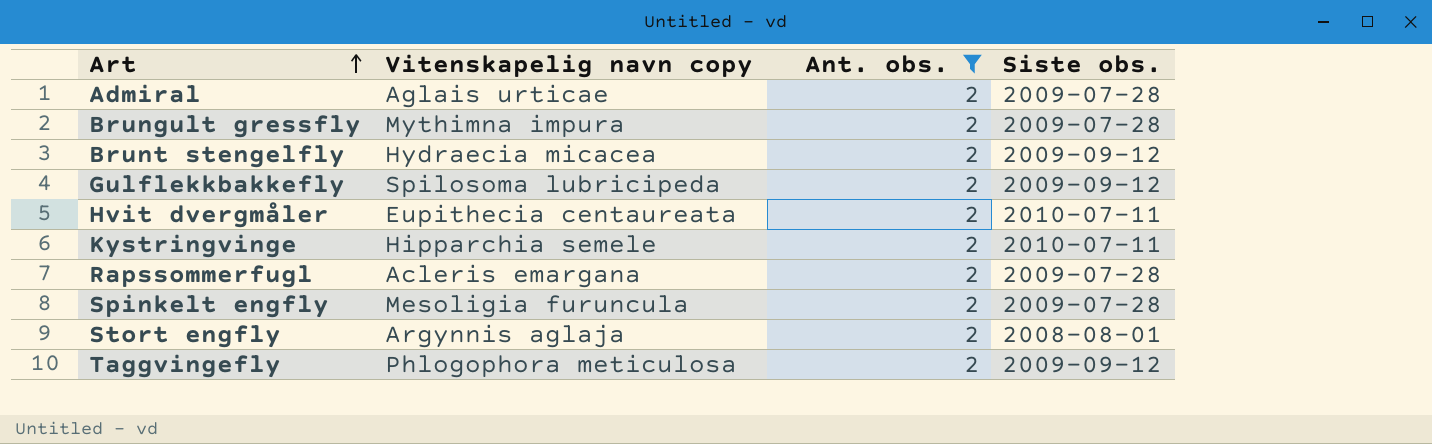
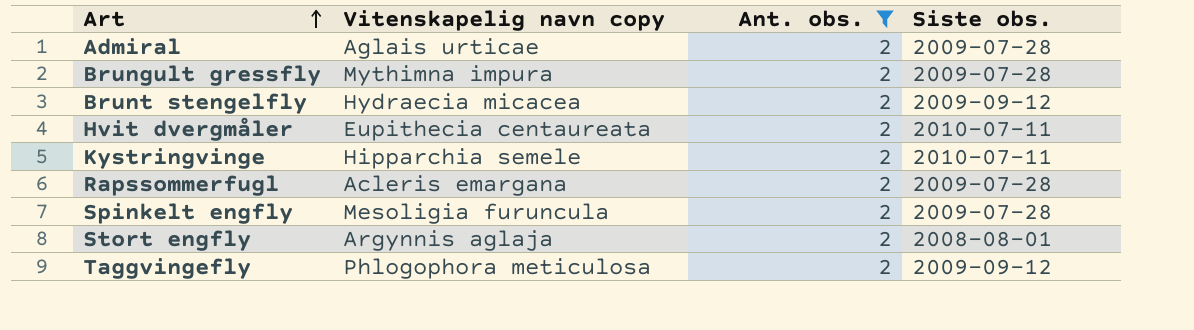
row Gulflekkbakkefly: Spilosoma lubricipeda | 2 | 2009-09-12 -> none

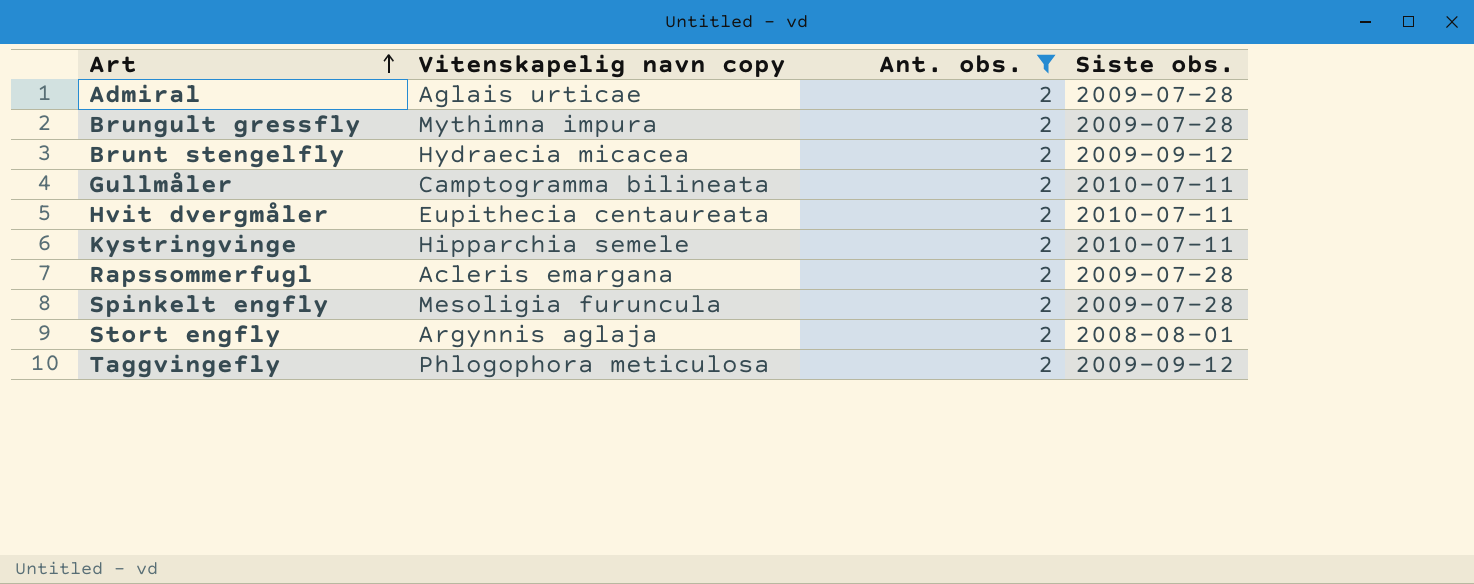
row Gullmåler: none -> Camptogramma bilineata | 2 | 2010-07-11

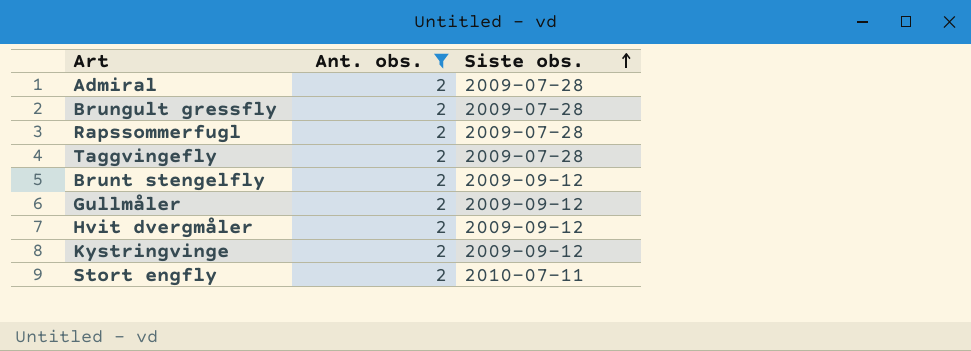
row order: Art ascending -> Siste obs. ascending
column Vitenskapelig navn copy | position: 2 -> none
row Spinkelt engfly: Mesoligia furuncula | 2 | 2009-07-28 -> none
Taggvingefly | Siste obs.: 2009-09-12 -> 2009-07-28
Gullmåler | Siste obs.: 2010-07-11 -> 2009-09-12
Hvit dvergmåler | Siste obs.: 2010-07-11 -> 2009-09-12
Kystringvinge | Siste obs.: 2010-07-11 -> 2009-09-12
Stort engfly | Siste obs.: 2008-08-01 -> 2010-07-11

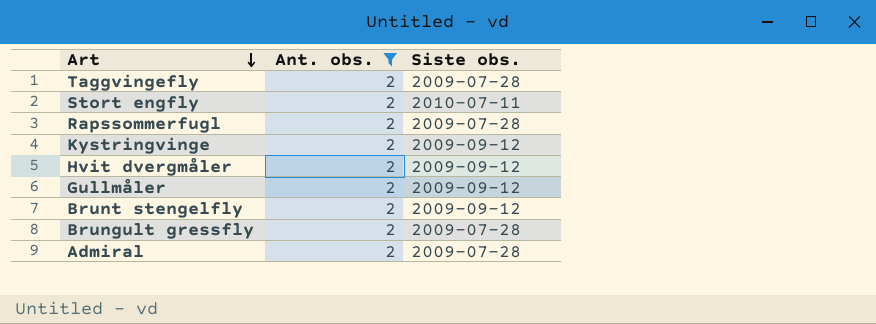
row order: Siste obs. ascending -> Art descending

